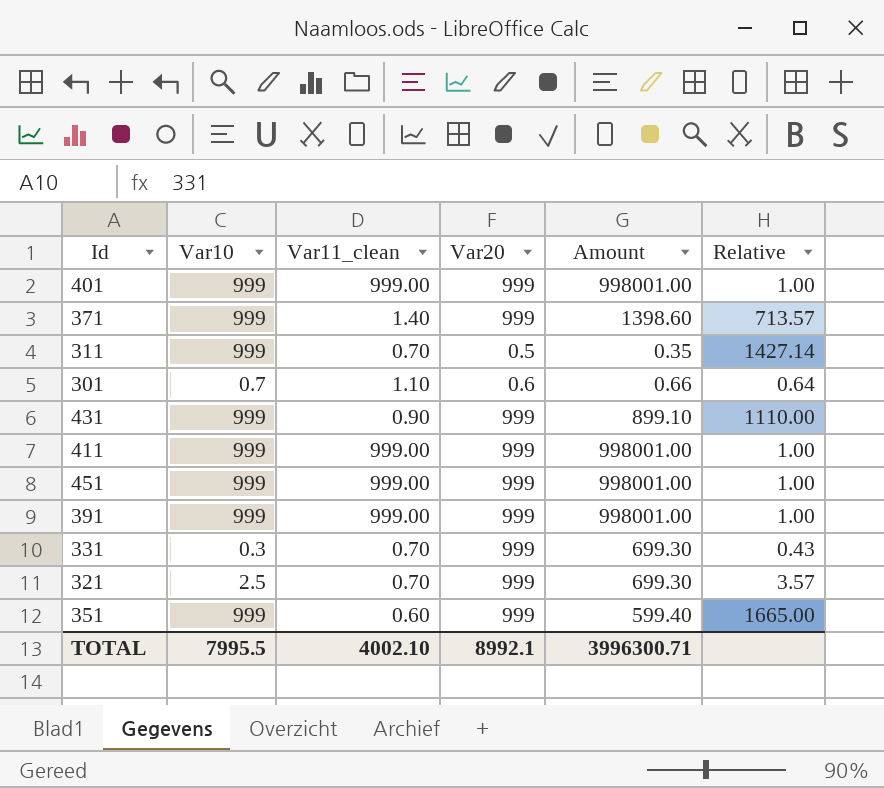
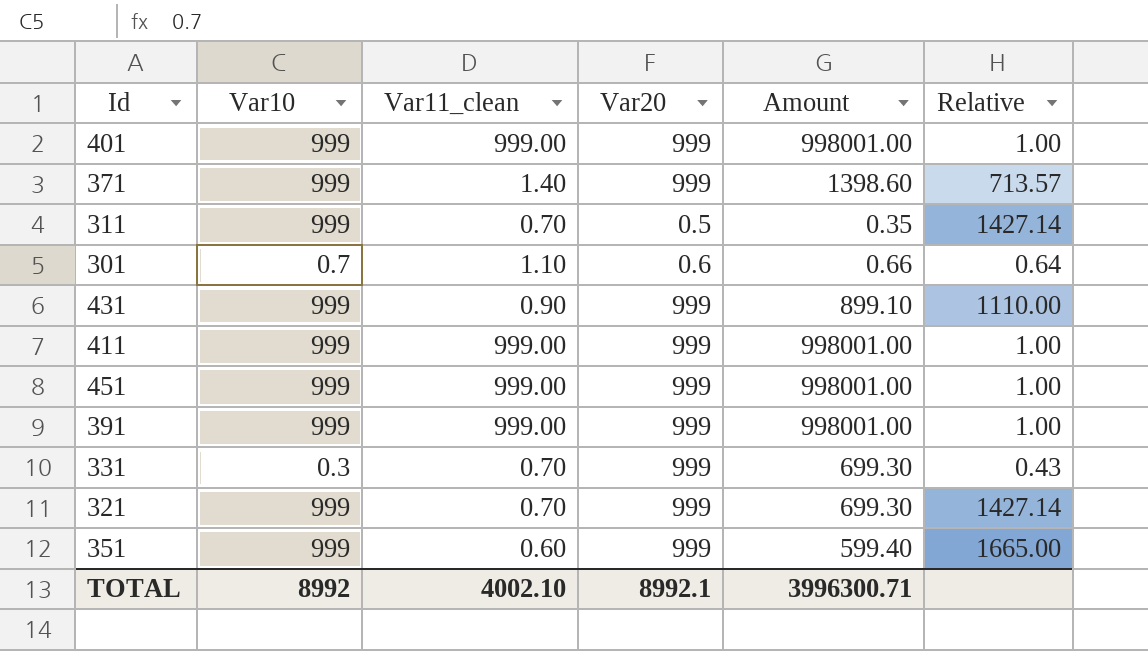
321 | Var10: 2.5 -> 999
321 | Relative: 3.57 -> 1427.14
TOTAL | Var10: 7995.5 -> 8992

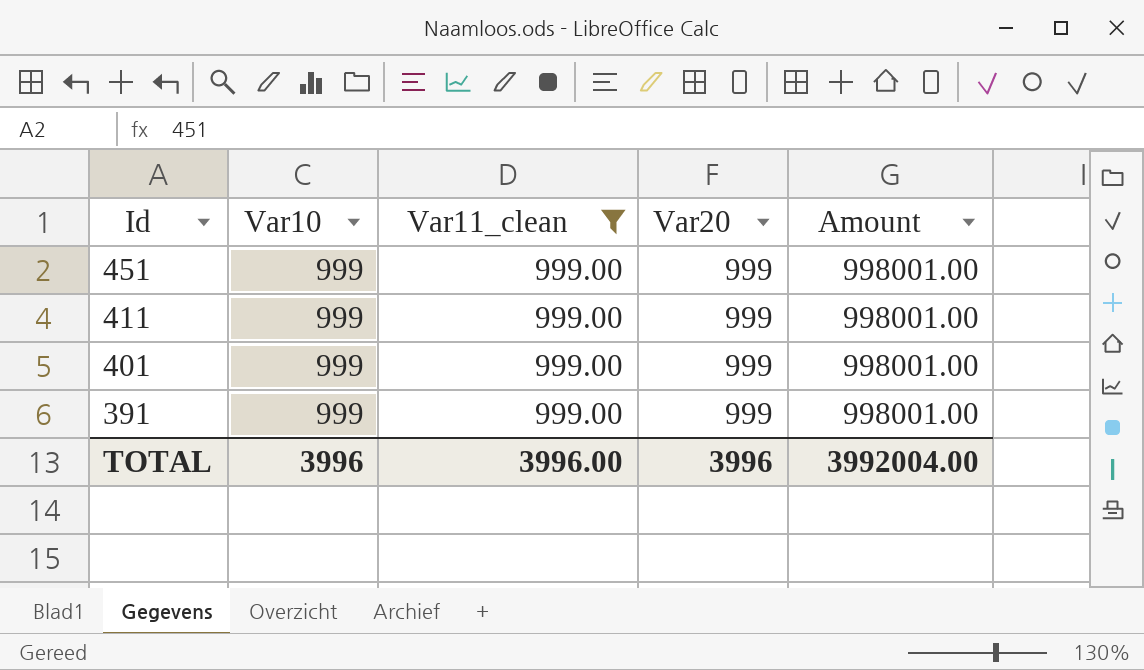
filter: none -> Var11_clean = 999.00
row order: none -> Id descending
column Relative | formula: [Var10] / [Var11_clean] -> none
TOTAL | Var10: 8992 -> 3996
TOTAL | Var11_clean: 4002.10 -> 3996.00
TOTAL | Var20: 8992.1 -> 3996
TOTAL | Amount: 3996300.71 -> 3992004.00

